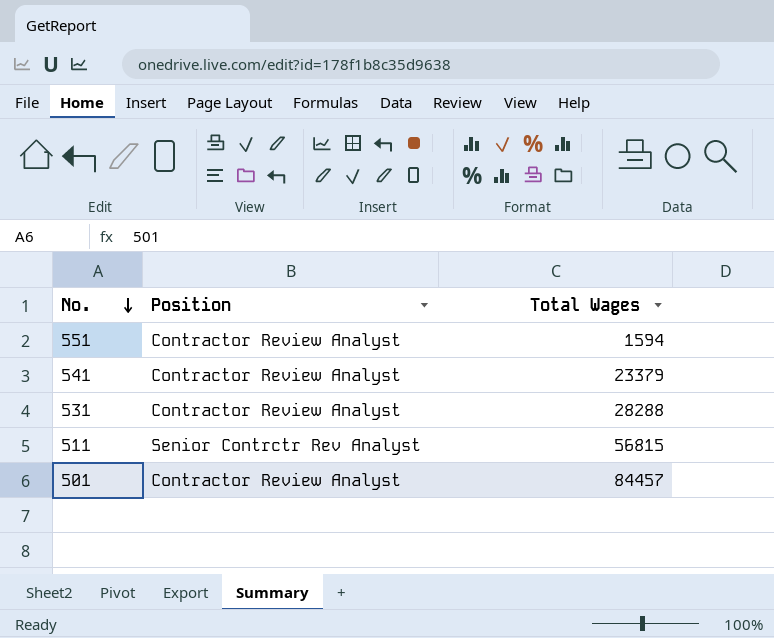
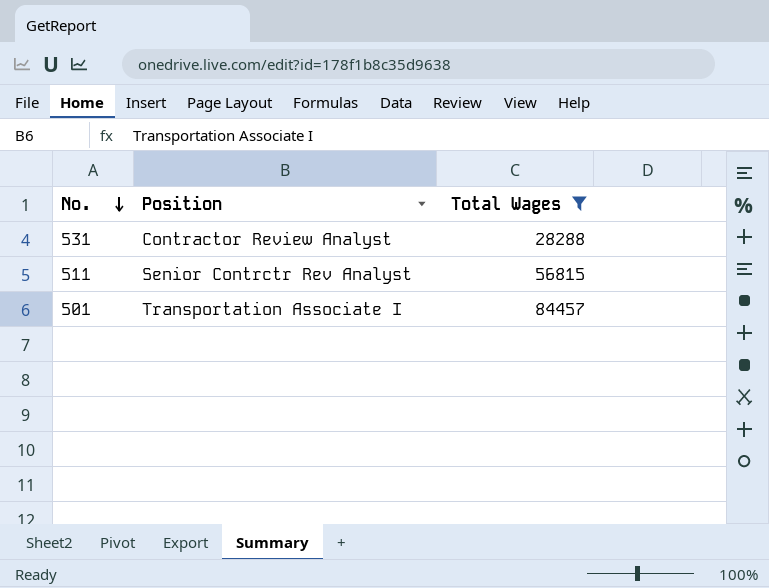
filter: none -> Total Wages >= 28288
501 | Position: Contractor Review Analyst -> Transportation Associate I

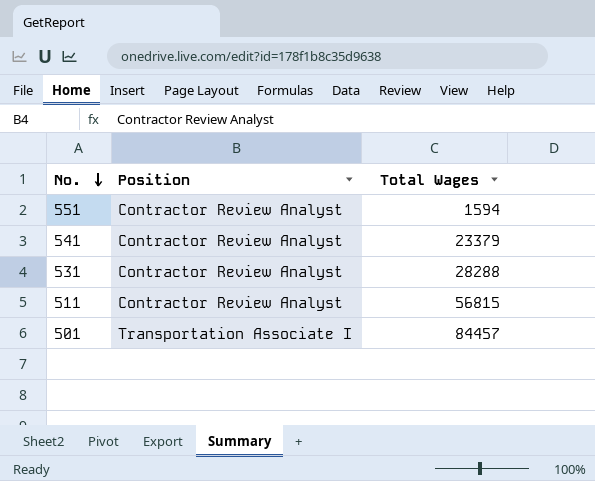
filter: Total Wages >= 28288 -> none
511 | Position: Senior Contrctr Rev Analyst -> Contractor Review Analyst

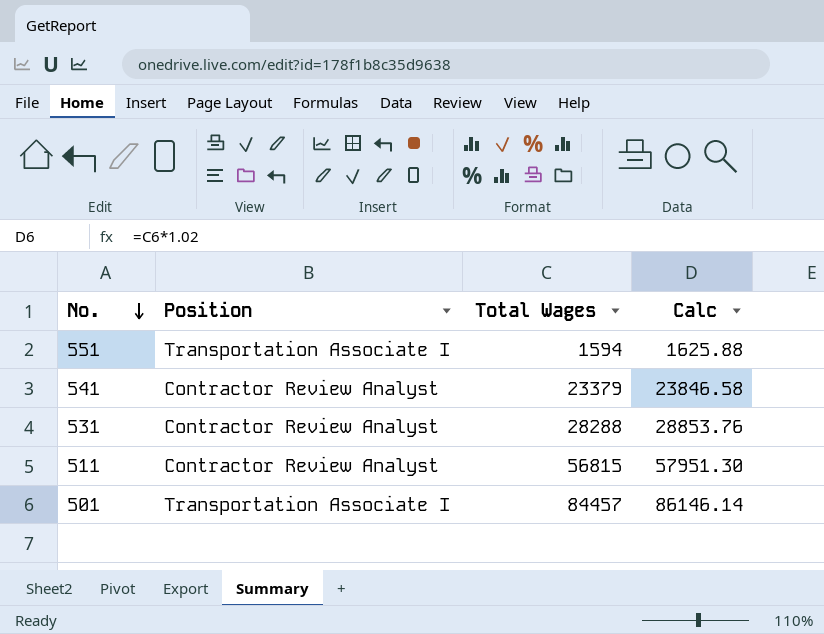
column Calc | formula: none -> [Total Wages] * 1.02
551 | Position: Contractor Review Analyst -> Transportation Associate I

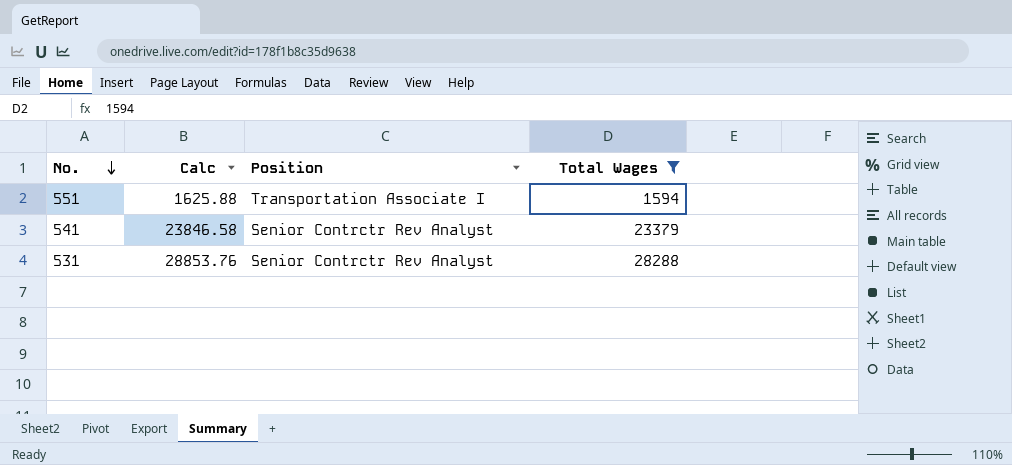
filter: none -> Total Wages <= 28288
column Calc | position: 4 -> 2
541 | Position: Contractor Review Analyst -> Senior Contrctr Rev Analyst
531 | Position: Contractor Review Analyst -> Senior Contrctr Rev Analyst

